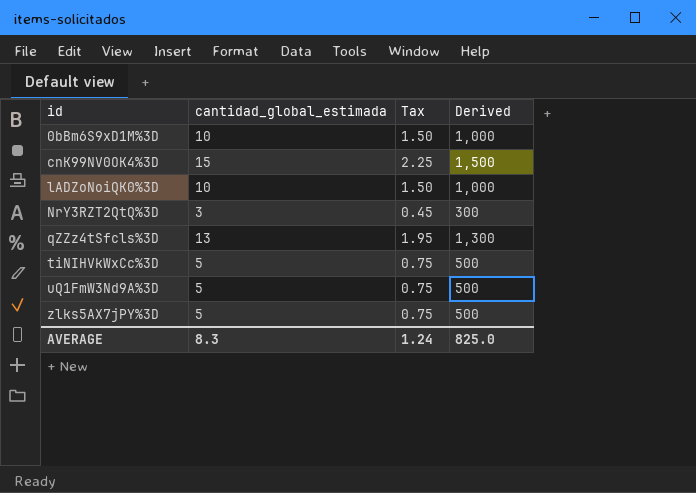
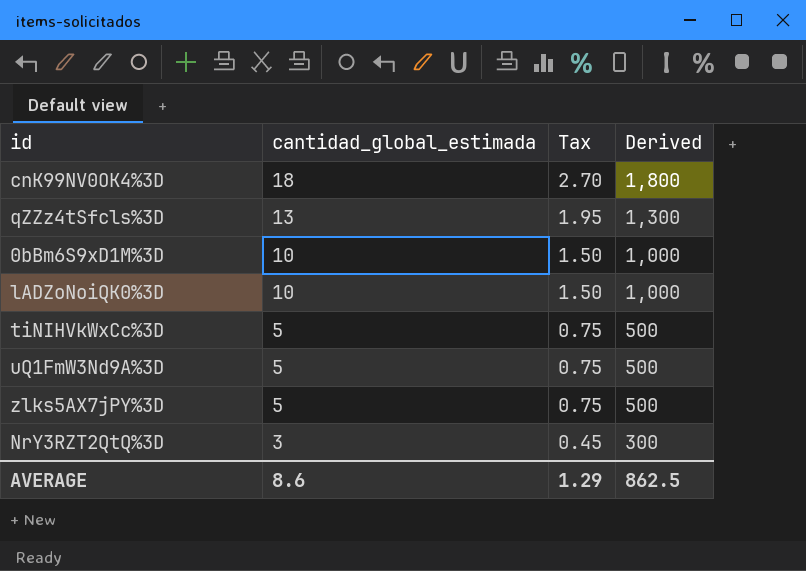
row order: id ascending -> cantidad_global_estimada descending
cnK99NV0OK4%3D | cantidad_global_estimada: 15 -> 18
cnK99NV0OK4%3D | Tax: 2.25 -> 2.70
cnK99NV0OK4%3D | Derived: 1,500 -> 1,800
AVERAGE | cantidad_global_estimada: 8.3 -> 8.6
AVERAGE | Tax: 1.24 -> 1.29
AVERAGE | Derived: 825.0 -> 862.5

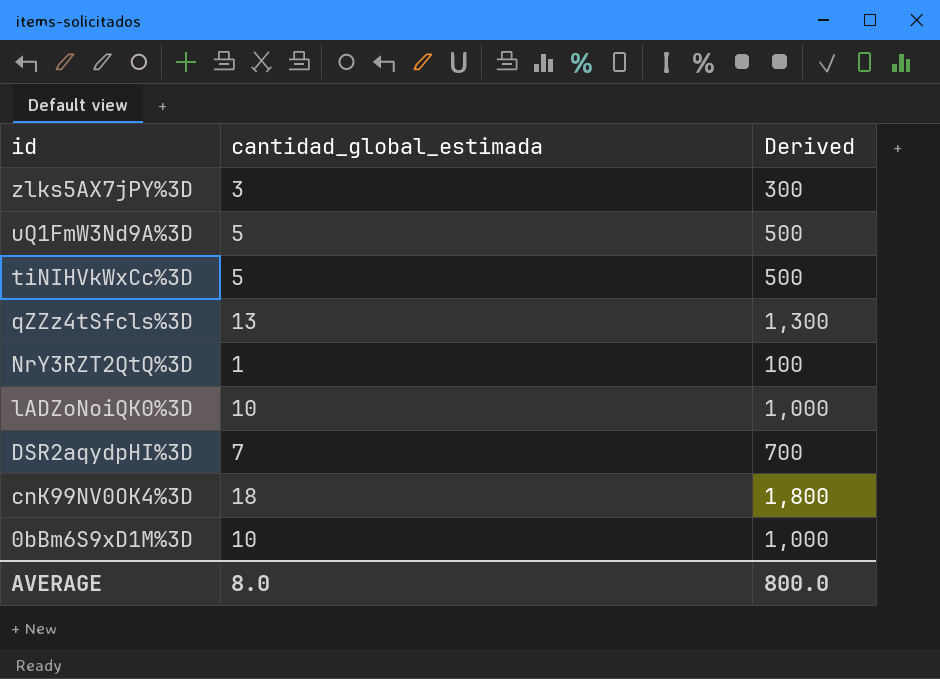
row order: cantidad_global_estimada descending -> id descending
column Tax | formula: [cantidad_global_estimada] * 0.15 -> none
zlks5AX7jPY%3D | cantidad_global_estimada: 5 -> 3
zlks5AX7jPY%3D | Derived: 500 -> 300
NrY3RZT2QtQ%3D | cantidad_global_estimada: 3 -> 1
NrY3RZT2QtQ%3D | Derived: 300 -> 100
row DSR2aqydpHI%3D: none -> 7 | 700
AVERAGE | cantidad_global_estimada: 8.6 -> 8.0
AVERAGE | Derived: 862.5 -> 800.0

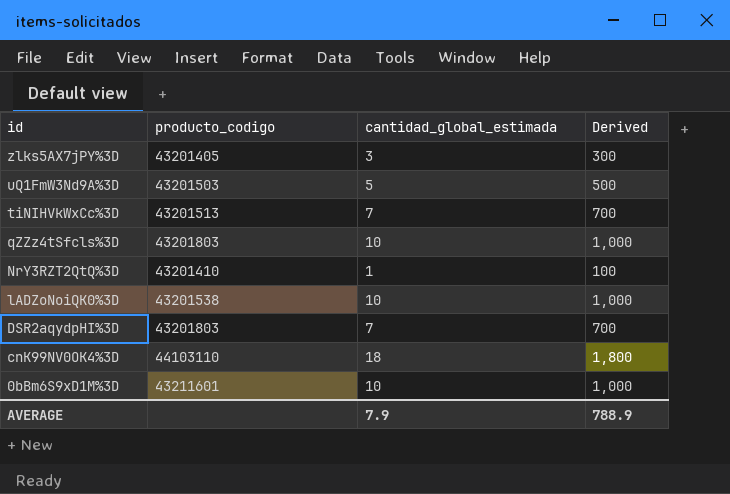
column producto_codigo | position: none -> 2
tiNIHVkWxCc%3D | cantidad_global_estimada: 5 -> 7
tiNIHVkWxCc%3D | Derived: 500 -> 700
qZZz4tSfcls%3D | cantidad_global_estimada: 13 -> 10
qZZz4tSfcls%3D | Derived: 1,300 -> 1,000
AVERAGE | cantidad_global_estimada: 8.0 -> 7.9
AVERAGE | Derived: 800.0 -> 788.9

